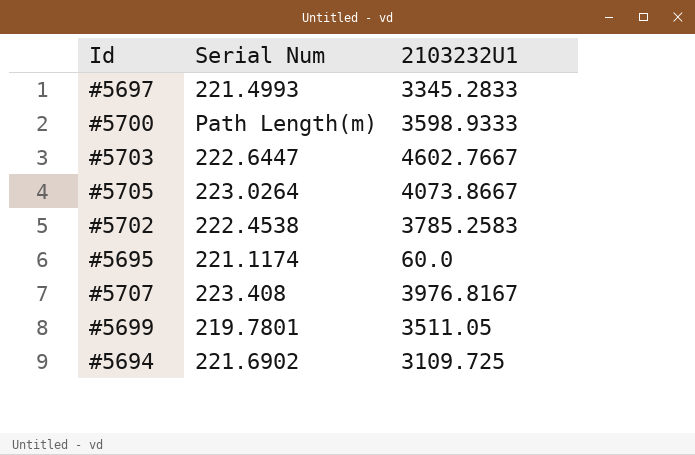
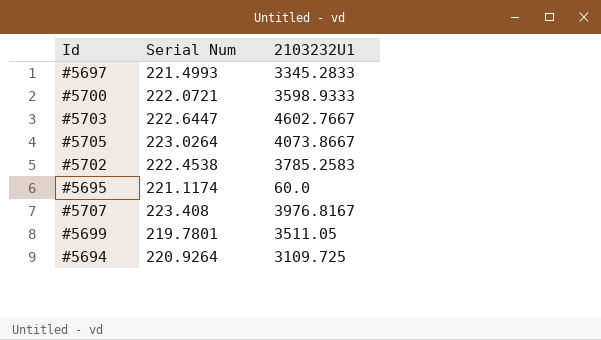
#5700 | Serial Num: Path Length(m) -> 222.0721
#5694 | Serial Num: 221.6902 -> 220.9264

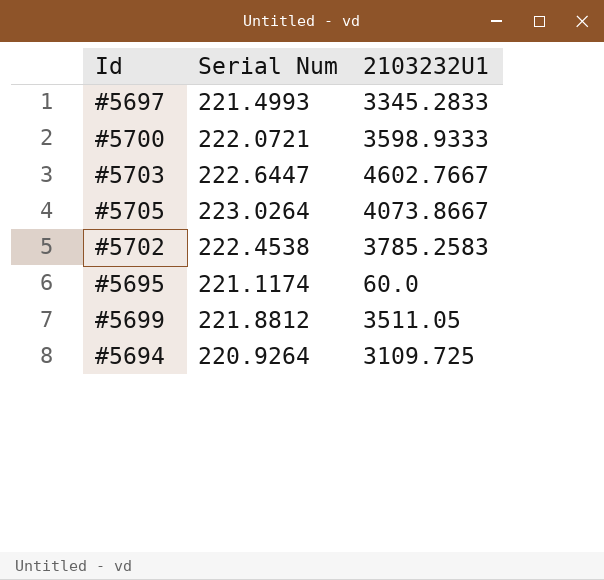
row #5707: 223.408 | 3976.8167 -> none
#5699 | Serial Num: 219.7801 -> 221.8812

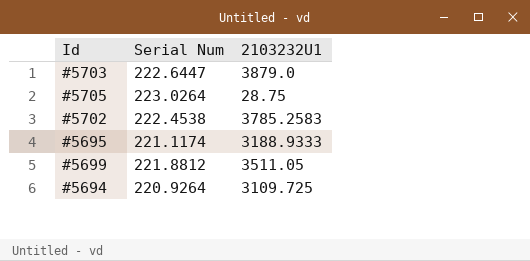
row #5697: 221.4993 | 3345.2833 -> none
row #5700: 222.0721 | 3598.9333 -> none
#5703 | 2103232U1: 4602.7667 -> 3879.0
#5705 | 2103232U1: 4073.8667 -> 28.75
#5695 | 2103232U1: 60.0 -> 3188.9333

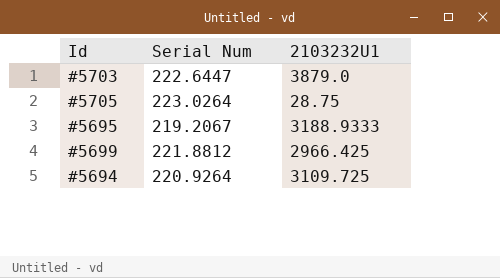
row #5702: 222.4538 | 3785.2583 -> none
#5695 | Serial Num: 221.1174 -> 219.2067
#5699 | 2103232U1: 3511.05 -> 2966.425

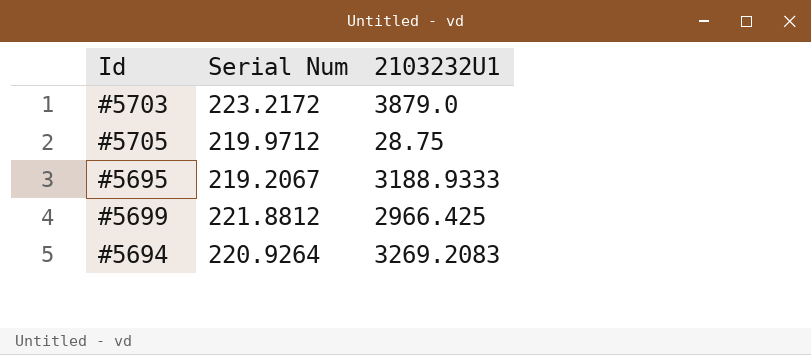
#5703 | Serial Num: 222.6447 -> 223.2172
#5705 | Serial Num: 223.0264 -> 219.9712
#5694 | 2103232U1: 3109.725 -> 3269.2083

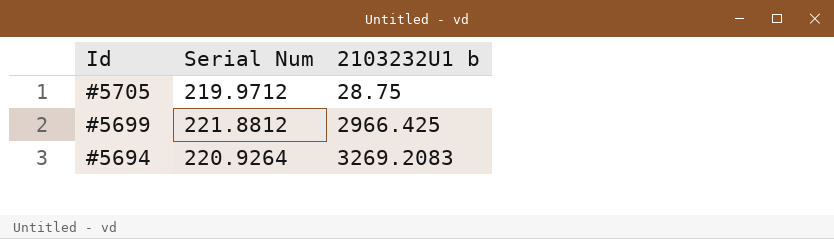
column name: 2103232U1 -> 2103232U1 b
row #5703: 223.2172 | 3879.0 -> none
row #5695: 219.2067 | 3188.9333 -> none

